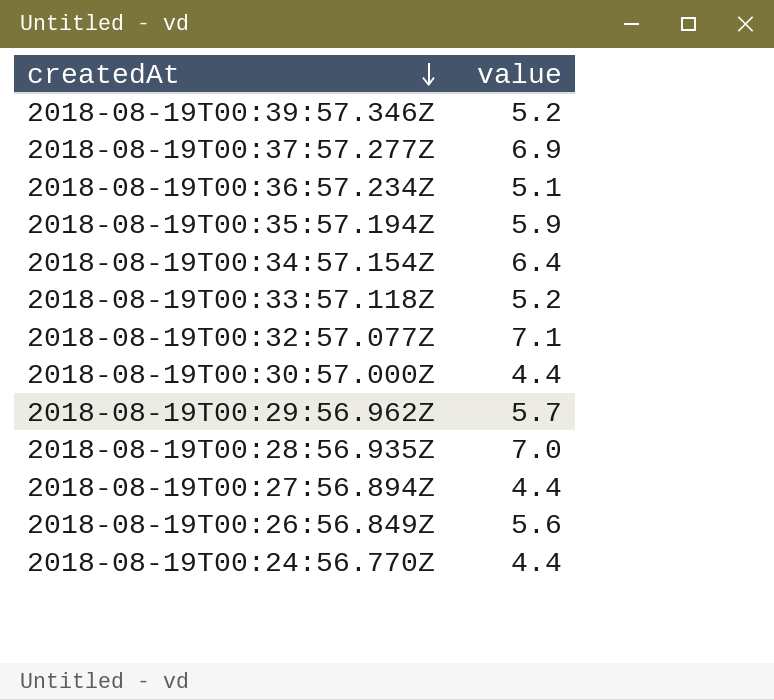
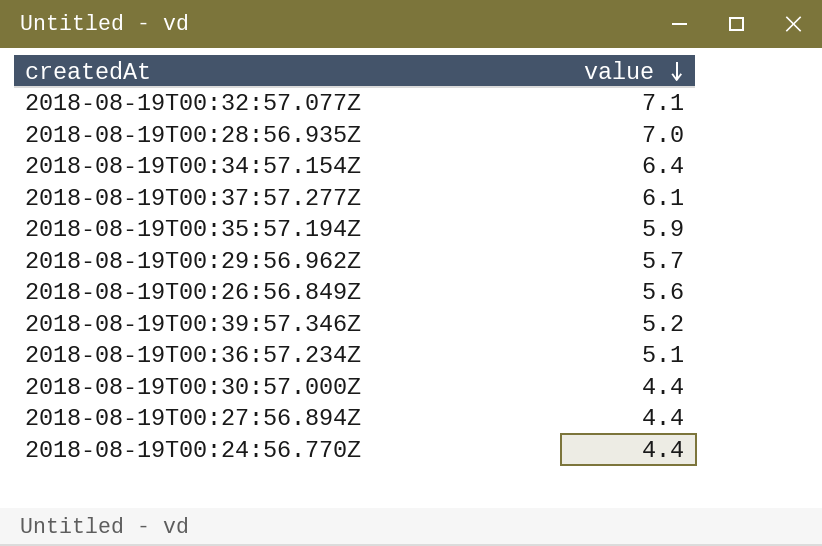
row order: createdAt descending -> value descending
row 2018-08-19T00:33:57.118Z: 5.2 -> none
2018-08-19T00:37:57.277Z | value: 6.9 -> 6.1

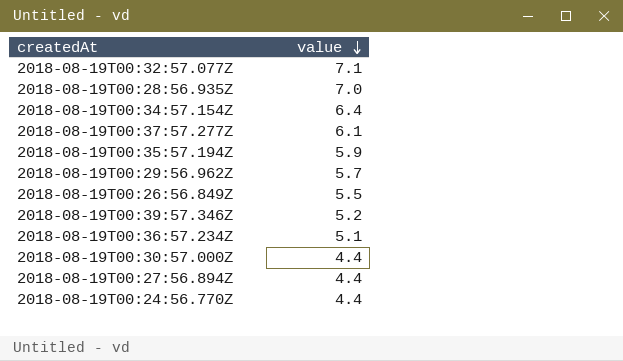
2018-08-19T00:26:56.849Z | value: 5.6 -> 5.5

